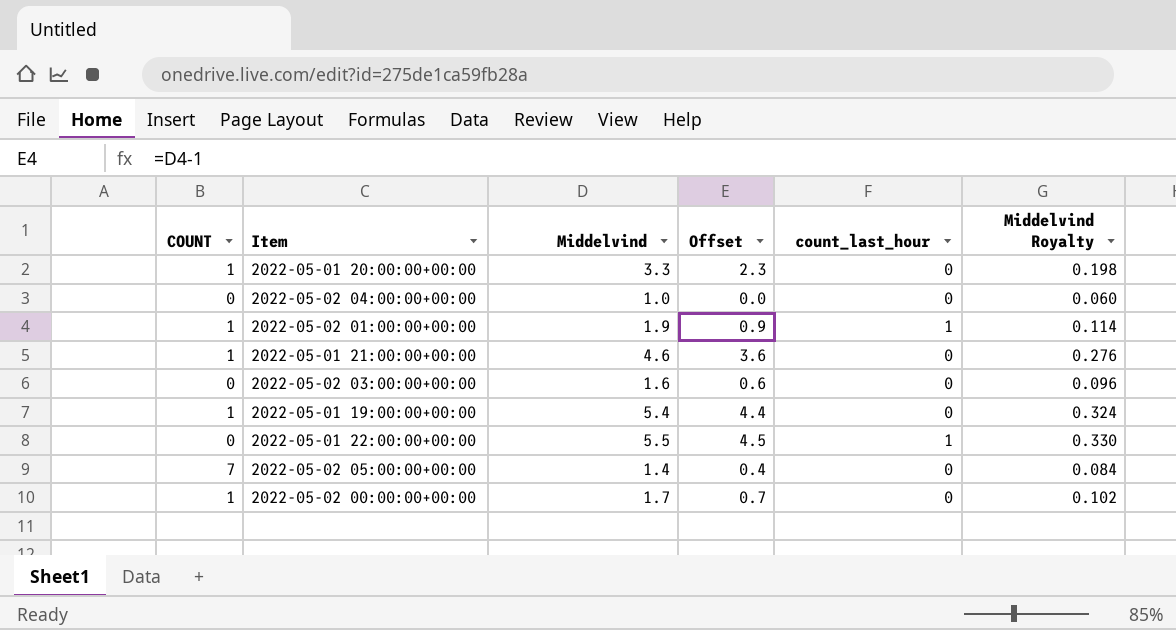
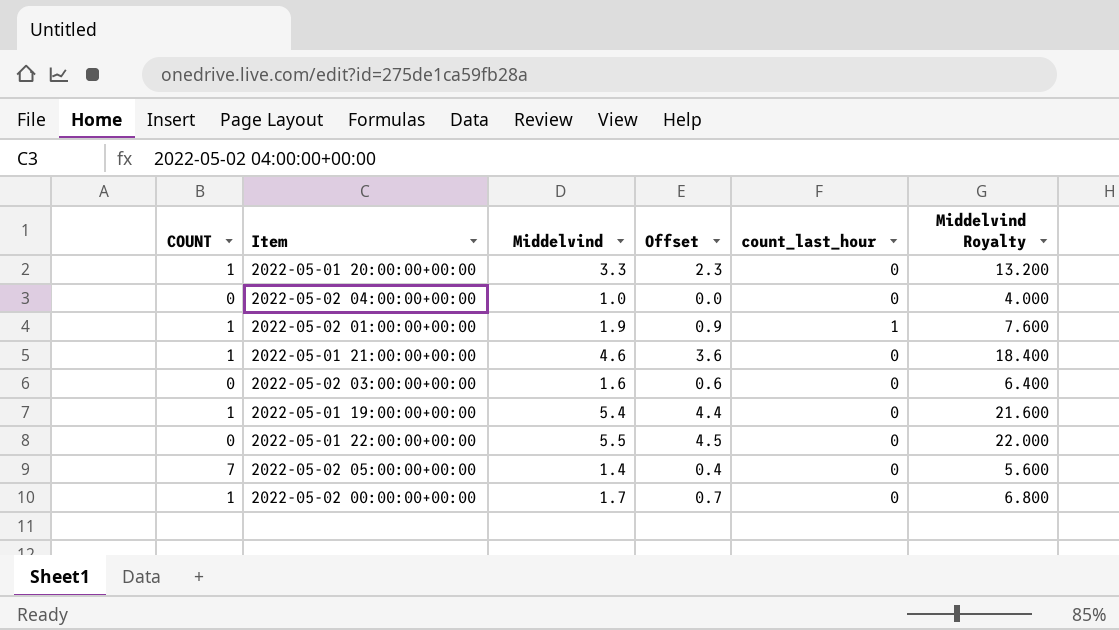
column Middelvind Royalty | formula: [Middelvind] * 0.06 -> [Middelvind] * 4
2022-05-01 22:00:00+00:00 | count_last_hour: 1 -> 0

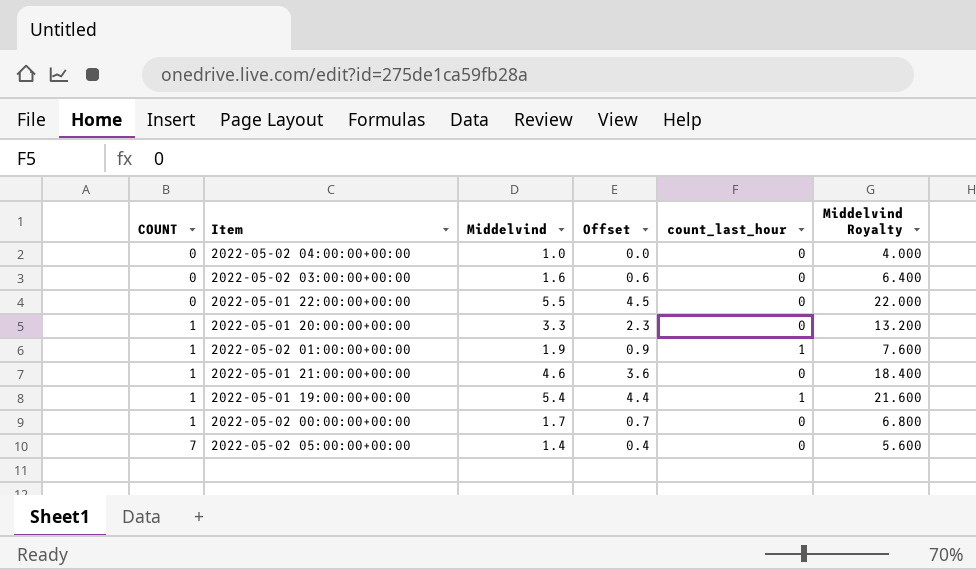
row order: none -> COUNT ascending
2022-05-01 19:00:00+00:00 | count_last_hour: 0 -> 1

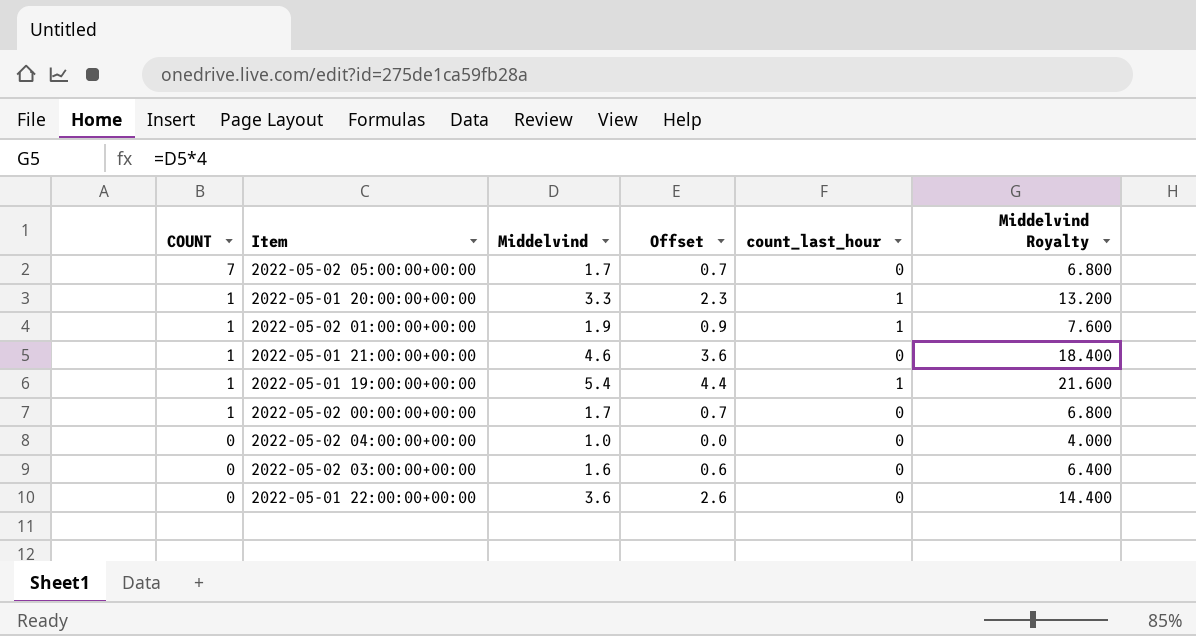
row order: COUNT ascending -> COUNT descending
2022-05-02 05:00:00+00:00 | Middelvind: 1.4 -> 1.7
2022-05-02 05:00:00+00:00 | Offset: 0.4 -> 0.7
2022-05-02 05:00:00+00:00 | Middelvind Royalty: 5.600 -> 6.800
2022-05-01 20:00:00+00:00 | count_last_hour: 0 -> 1
2022-05-01 22:00:00+00:00 | Middelvind: 5.5 -> 3.6
2022-05-01 22:00:00+00:00 | Offset: 4.5 -> 2.6
2022-05-01 22:00:00+00:00 | Middelvind Royalty: 22.000 -> 14.400

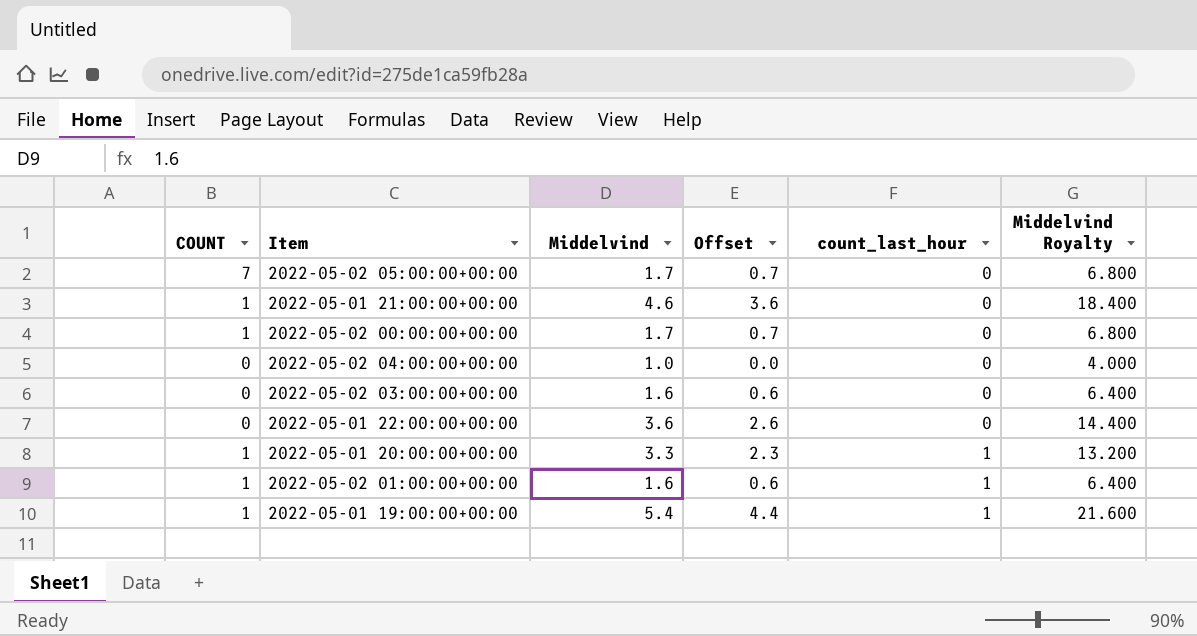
row order: COUNT descending -> count_last_hour ascending
2022-05-02 01:00:00+00:00 | Middelvind: 1.9 -> 1.6
2022-05-02 01:00:00+00:00 | Offset: 0.9 -> 0.6
2022-05-02 01:00:00+00:00 | Middelvind Royalty: 7.600 -> 6.400

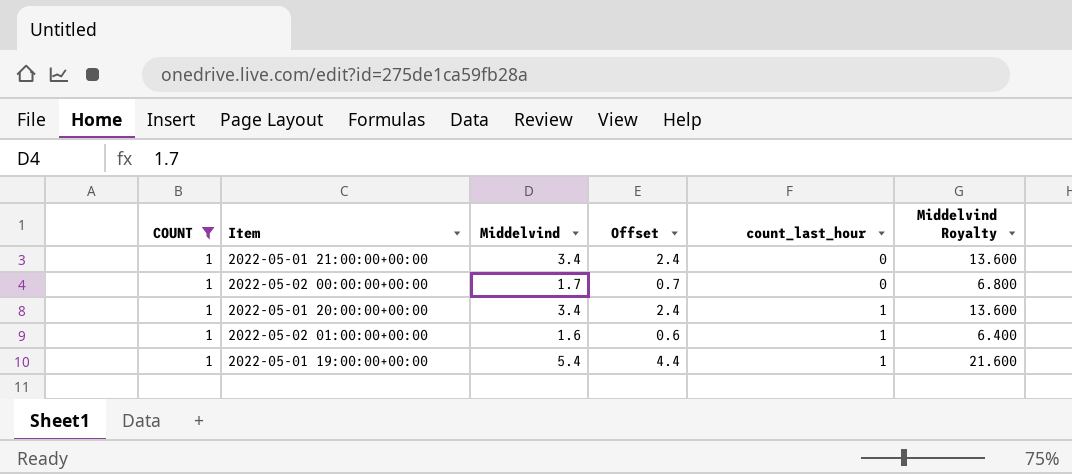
filter: none -> COUNT = 1
2022-05-01 21:00:00+00:00 | Middelvind: 4.6 -> 3.4
2022-05-01 21:00:00+00:00 | Offset: 3.6 -> 2.4
2022-05-01 21:00:00+00:00 | Middelvind Royalty: 18.400 -> 13.600
2022-05-01 20:00:00+00:00 | Middelvind: 3.3 -> 3.4
2022-05-01 20:00:00+00:00 | Offset: 2.3 -> 2.4
2022-05-01 20:00:00+00:00 | Middelvind Royalty: 13.200 -> 13.600

